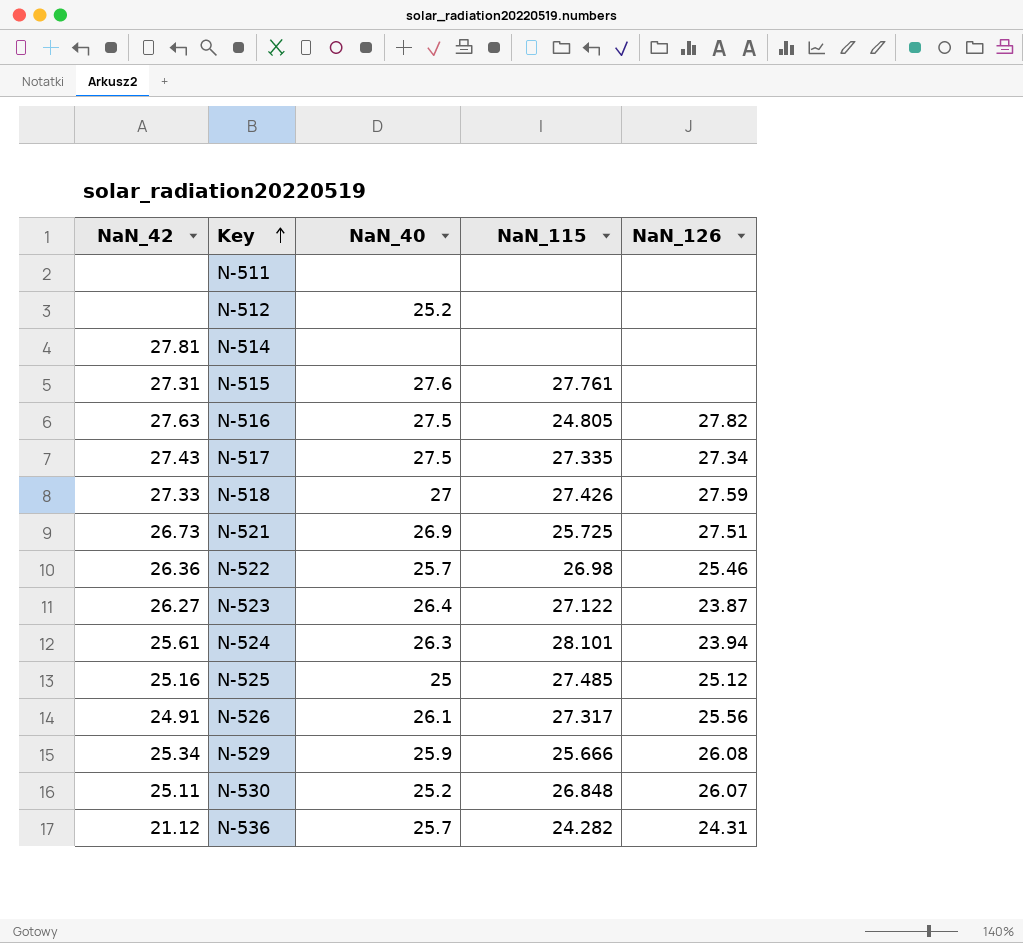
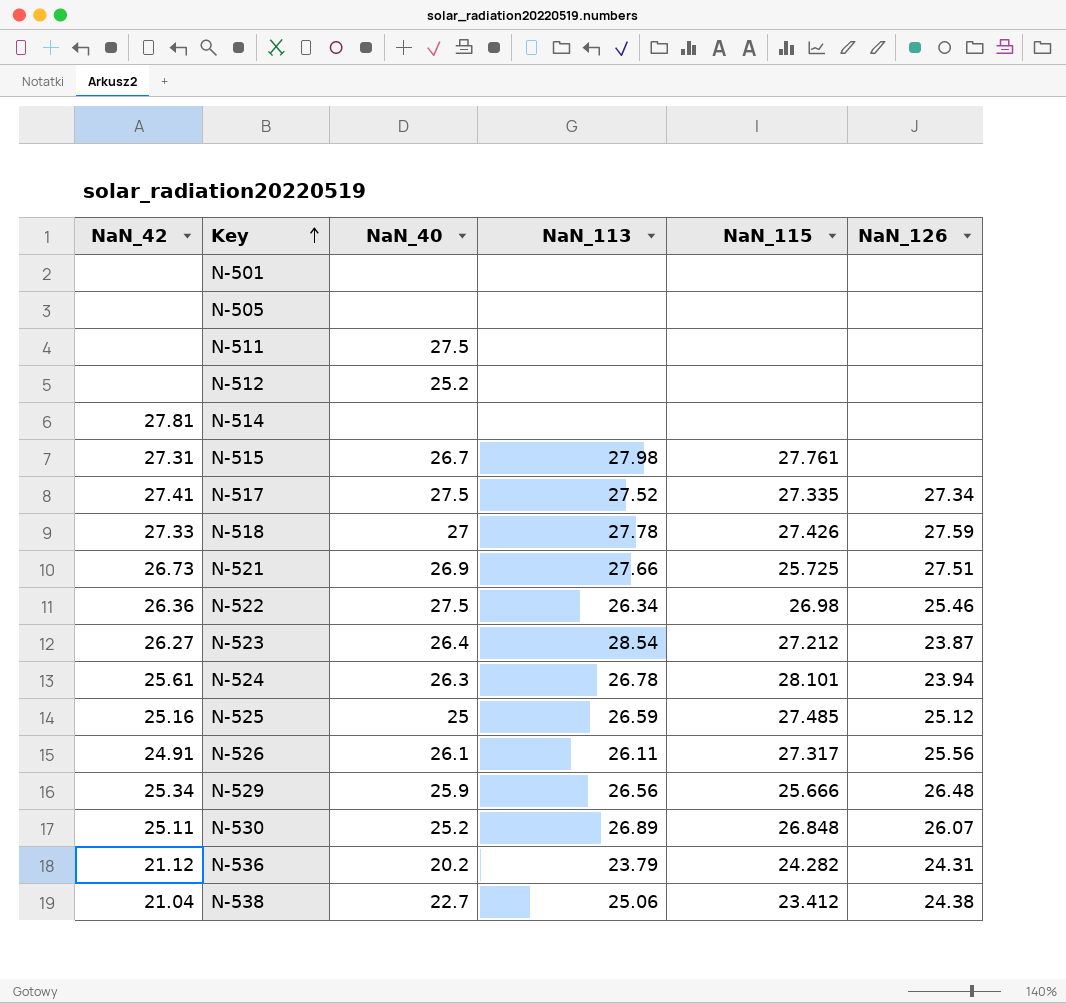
column NaN_113 | position: none -> 4
row N-516: 27.63 | 27.5 | 24.805 | 27.82 -> none
row N-501: none -> none | none | none | none | none
row N-505: none -> none | none | none | none | none
N-511 | NaN_40: none -> 27.5
N-515 | NaN_40: 27.6 -> 26.7
N-517 | NaN_42: 27.43 -> 27.41
N-522 | NaN_40: 25.7 -> 27.5
N-523 | NaN_115: 27.122 -> 27.212
N-529 | NaN_126: 26.08 -> 26.48
N-536 | NaN_40: 25.7 -> 20.2
row N-538: none -> 21.04 | 22.7 | 25.06 | 23.412 | 24.38

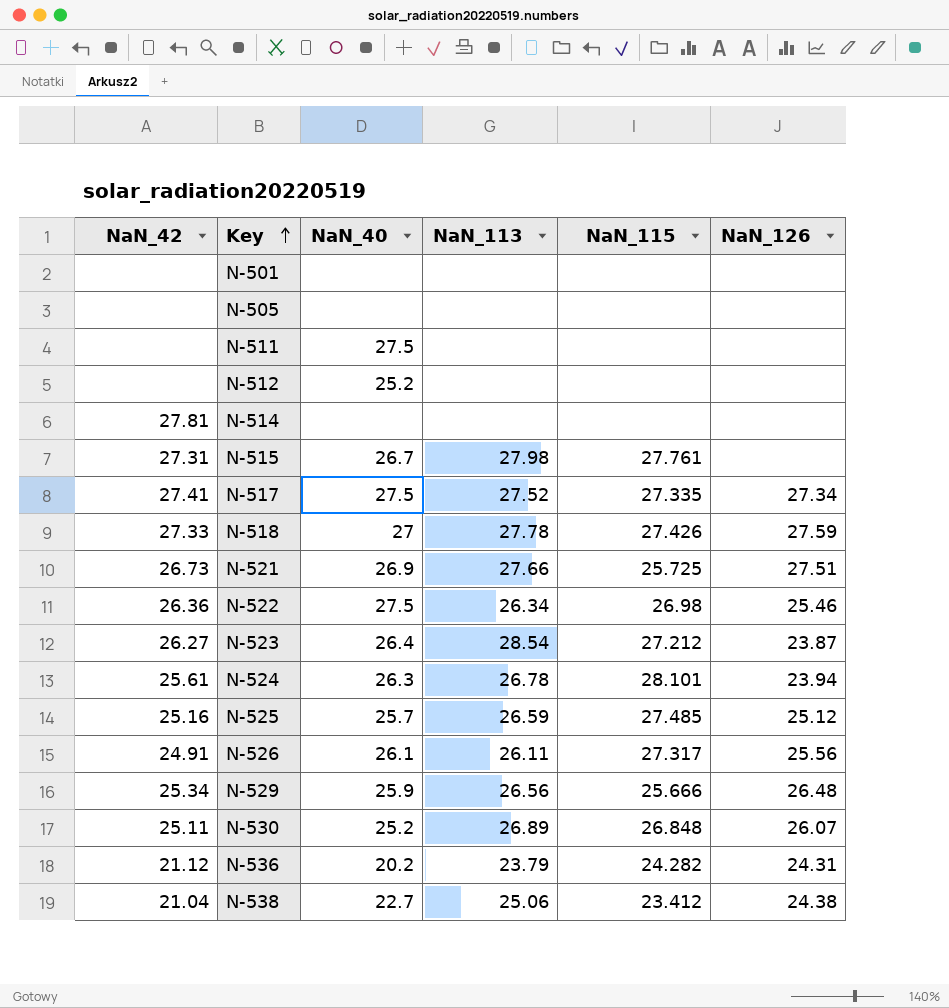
N-525 | NaN_40: 25 -> 25.7

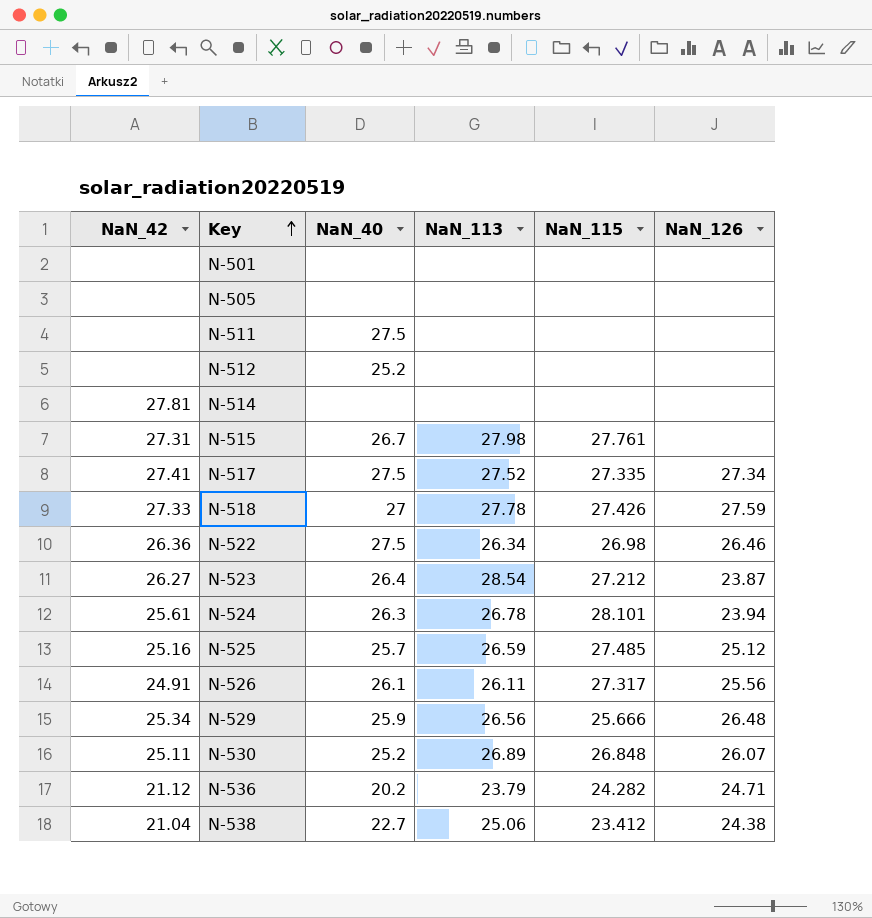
row N-521: 26.73 | 26.9 | 27.66 | 25.725 | 27.51 -> none
N-522 | NaN_126: 25.46 -> 26.46
N-536 | NaN_126: 24.31 -> 24.71

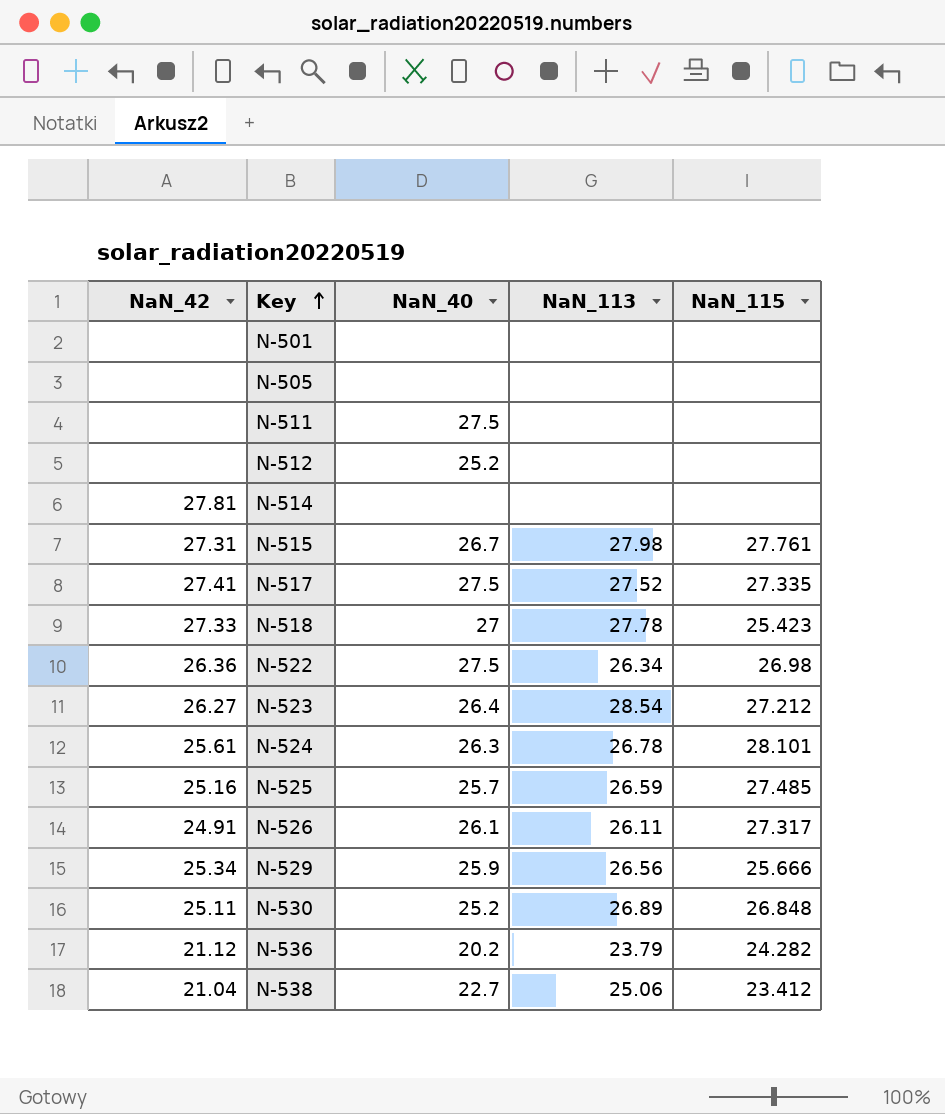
column NaN_126 | position: 6 -> none
N-518 | NaN_115: 27.426 -> 25.423

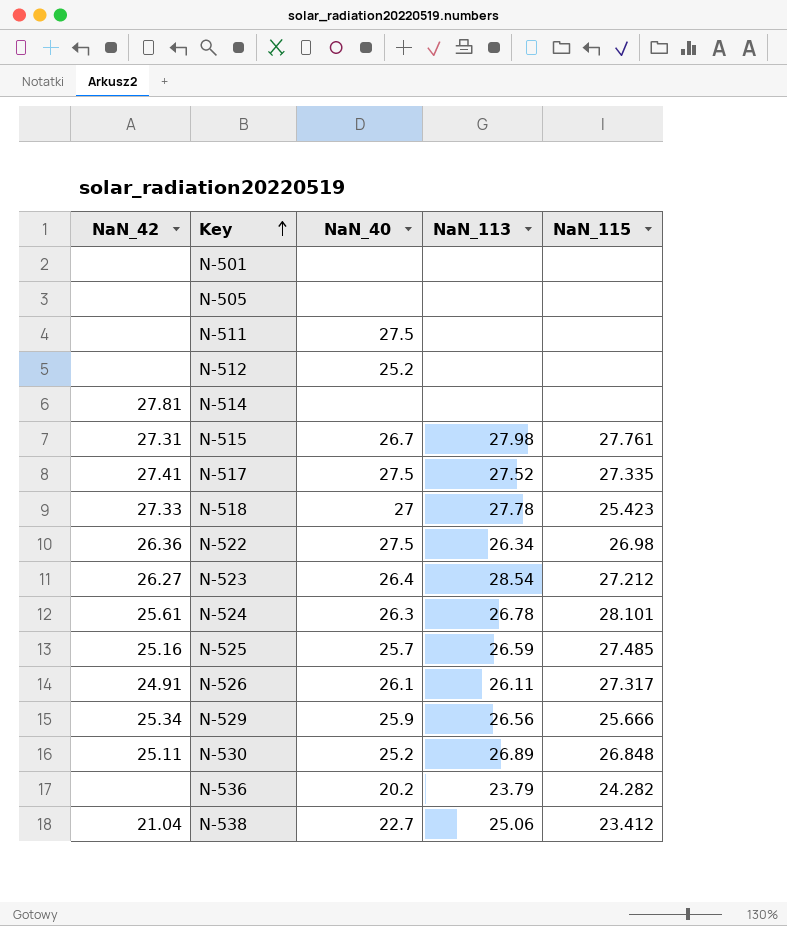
N-536 | NaN_42: 21.12 -> none

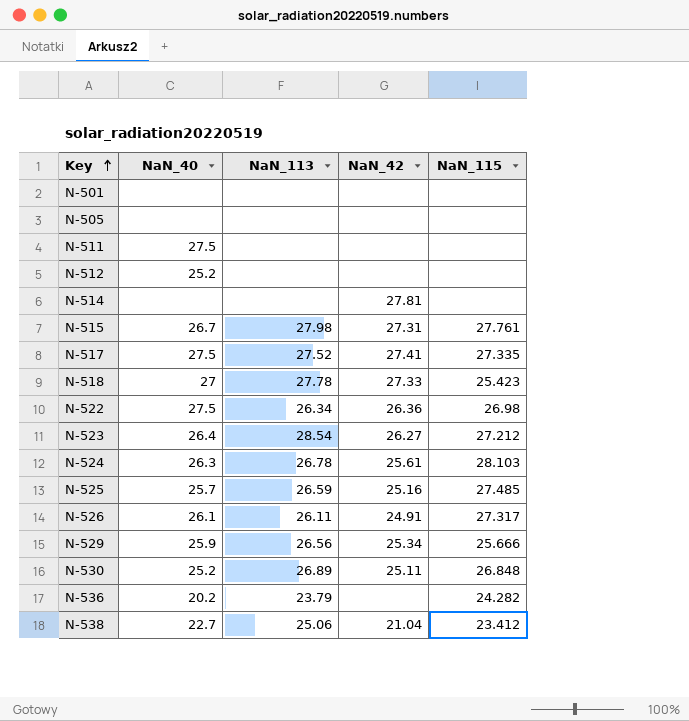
column NaN_42 | position: 1 -> 4
N-524 | NaN_115: 28.101 -> 28.103

